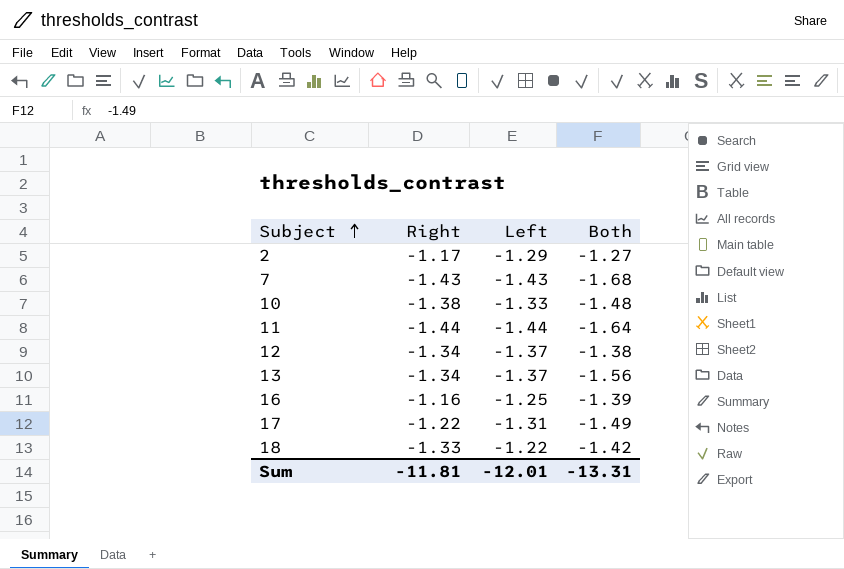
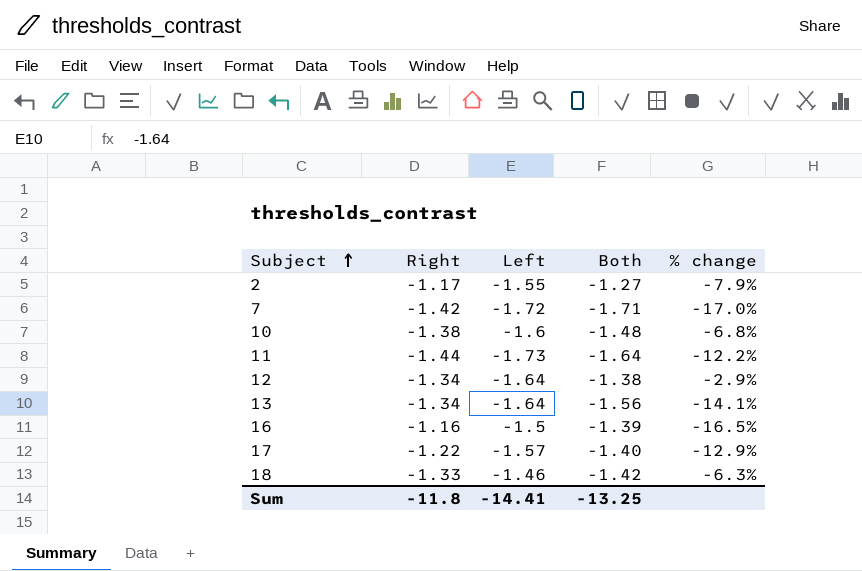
column % change | formula: none -> ([Right] - [Both]) / [Both]
2 | Left: -1.29 -> -1.55
7 | Right: -1.43 -> -1.42
7 | Left: -1.43 -> -1.72
7 | Both: -1.68 -> -1.71
10 | Left: -1.33 -> -1.6
11 | Left: -1.44 -> -1.73
12 | Left: -1.37 -> -1.64
13 | Left: -1.37 -> -1.64
16 | Left: -1.25 -> -1.5
17 | Left: -1.31 -> -1.57
17 | Both: -1.49 -> -1.40
18 | Left: -1.22 -> -1.46
Sum | Right: -11.81 -> -11.8
Sum | Left: -12.01 -> -14.41
Sum | Both: -13.31 -> -13.25

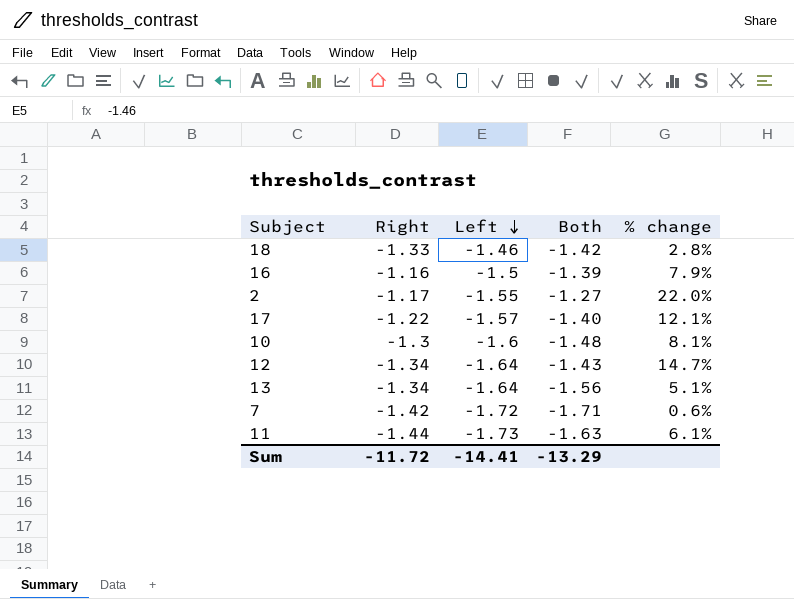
row order: Subject ascending -> Left descending
column % change | formula: ([Right] - [Both]) / [Both] -> ([Left] - [Both]) / [Both]
10 | Right: -1.38 -> -1.3
12 | Both: -1.38 -> -1.43
11 | Both: -1.64 -> -1.63
Sum | Right: -11.8 -> -11.72
Sum | Both: -13.25 -> -13.29

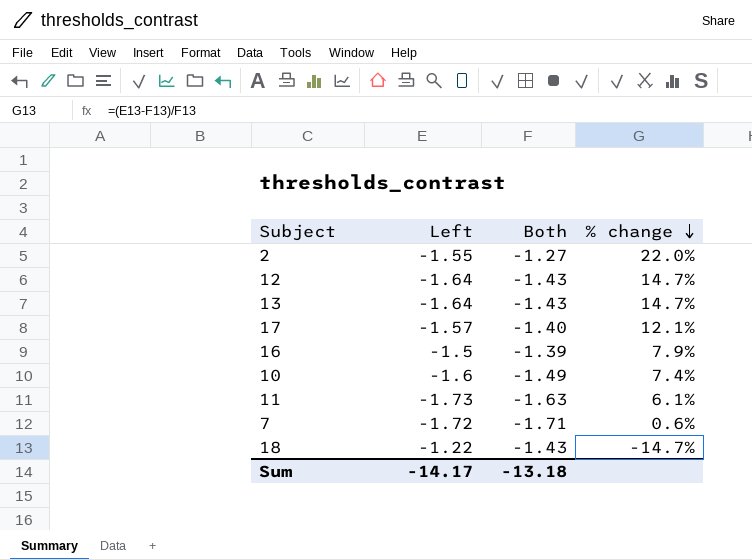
row order: Left descending -> % change descending
column Right | position: 2 -> none
13 | Both: -1.56 -> -1.43
13 | % change: 5.1% -> 14.7%
10 | Both: -1.48 -> -1.49
10 | % change: 8.1% -> 7.4%
18 | Left: -1.46 -> -1.22
18 | Both: -1.42 -> -1.43
18 | % change: 2.8% -> -14.7%
Sum | Left: -14.41 -> -14.17
Sum | Both: -13.29 -> -13.18

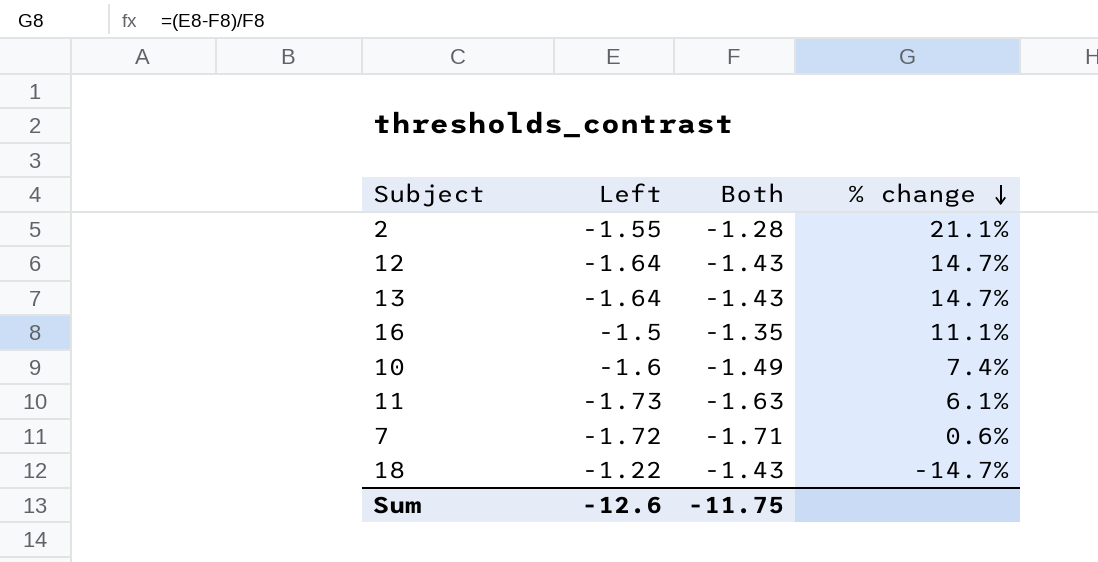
row 17: -1.57 | -1.40 | 12.1% -> none
2 | Both: -1.27 -> -1.28
2 | % change: 22.0% -> 21.1%
16 | Both: -1.39 -> -1.35
16 | % change: 7.9% -> 11.1%
Sum | Left: -14.17 -> -12.6
Sum | Both: -13.18 -> -11.75

